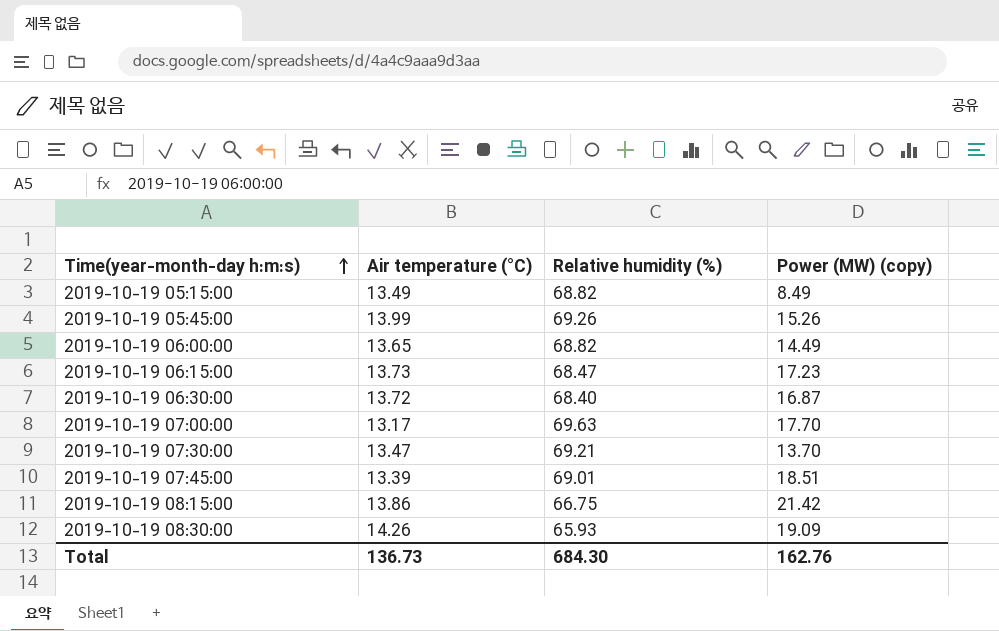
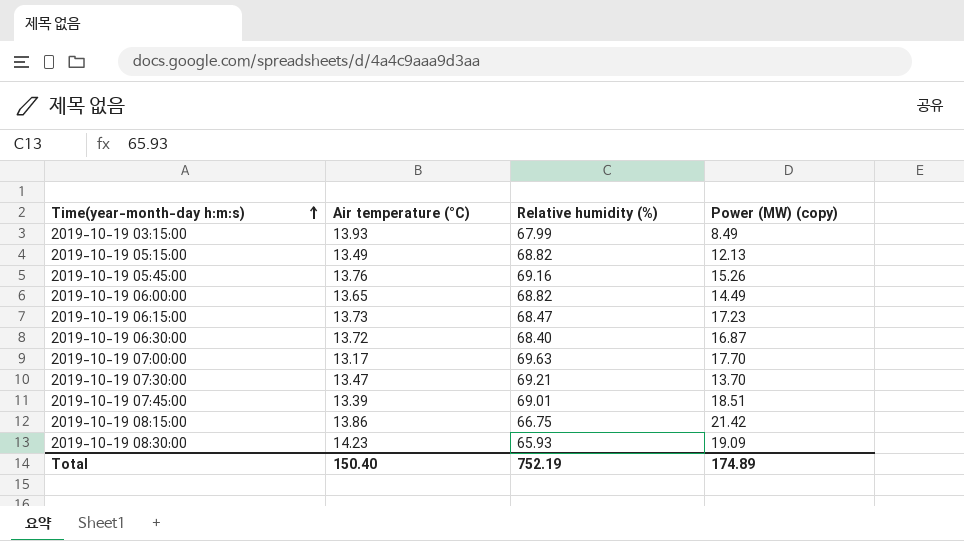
row 2019-10-19 03:15:00: none -> 13.93 | 67.99 | 8.49
2019-10-19 05:15:00 | Power (MW) (copy): 8.49 -> 12.13
2019-10-19 05:45:00 | Air temperature (°C): 13.99 -> 13.76
2019-10-19 05:45:00 | Relative humidity (%): 69.26 -> 69.16
2019-10-19 08:30:00 | Air temperature (°C): 14.26 -> 14.23
Total | Air temperature (°C): 136.73 -> 150.40
Total | Relative humidity (%): 684.30 -> 752.19
Total | Power (MW) (copy): 162.76 -> 174.89

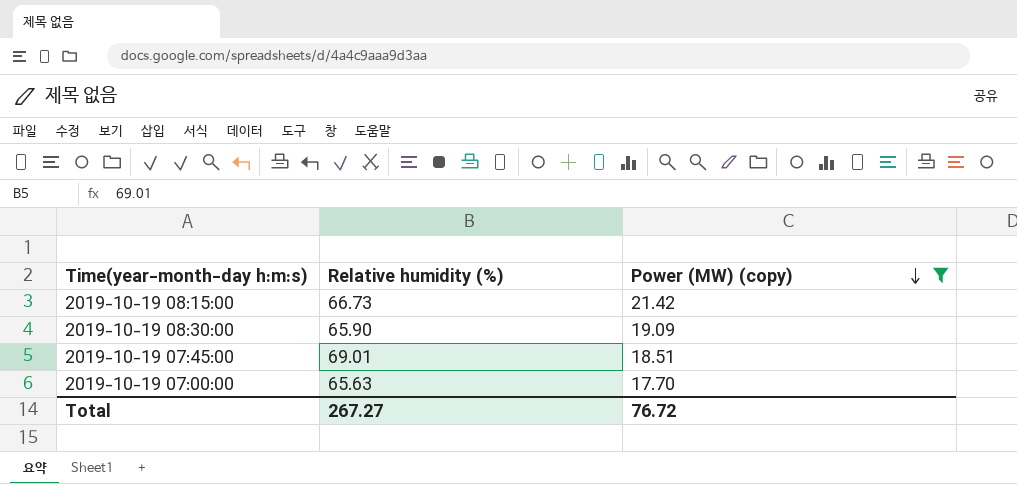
filter: none -> Power (MW) (copy) >= 17.70
row order: Time(year-month-day h:m:s) ascending -> Power (MW) (copy) descending
column Air temperature (°C) | position: 2 -> none
2019-10-19 08:15:00 | Relative humidity (%): 66.75 -> 66.73
2019-10-19 08:30:00 | Relative humidity (%): 65.93 -> 65.90
2019-10-19 07:00:00 | Relative humidity (%): 69.63 -> 65.63
Total | Relative humidity (%): 752.19 -> 267.27
Total | Power (MW) (copy): 174.89 -> 76.72

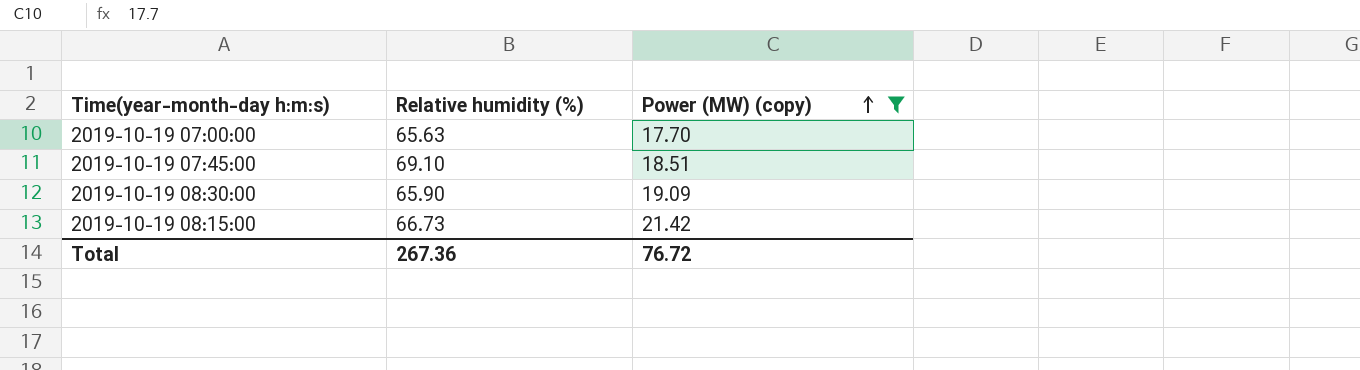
row order: Power (MW) (copy) descending -> Power (MW) (copy) ascending
2019-10-19 07:45:00 | Relative humidity (%): 69.01 -> 69.10
Total | Relative humidity (%): 267.27 -> 267.36

